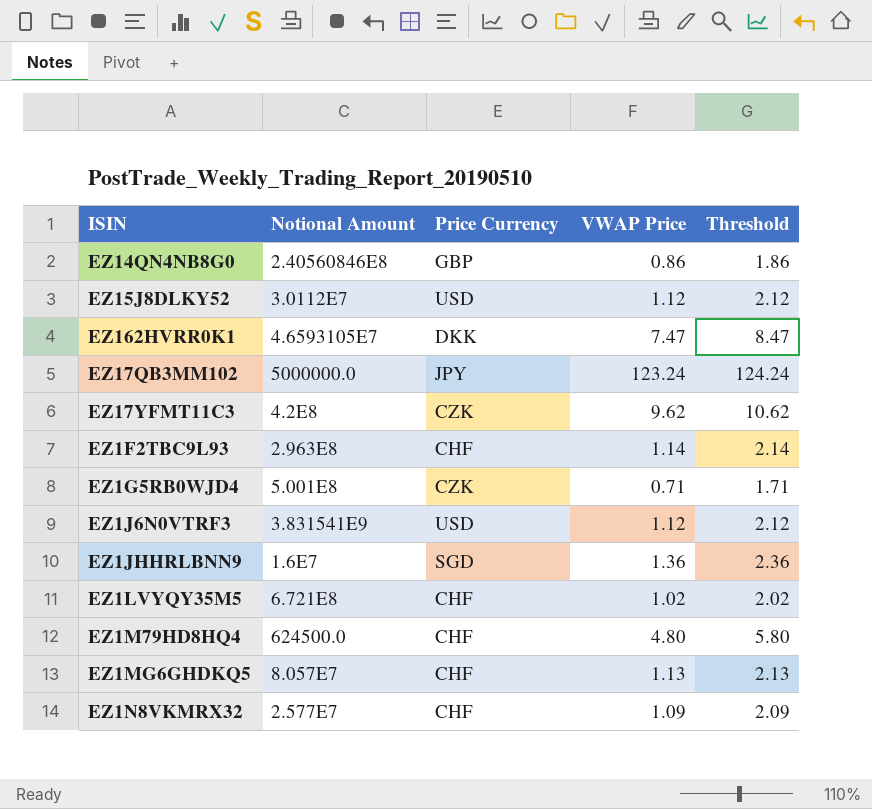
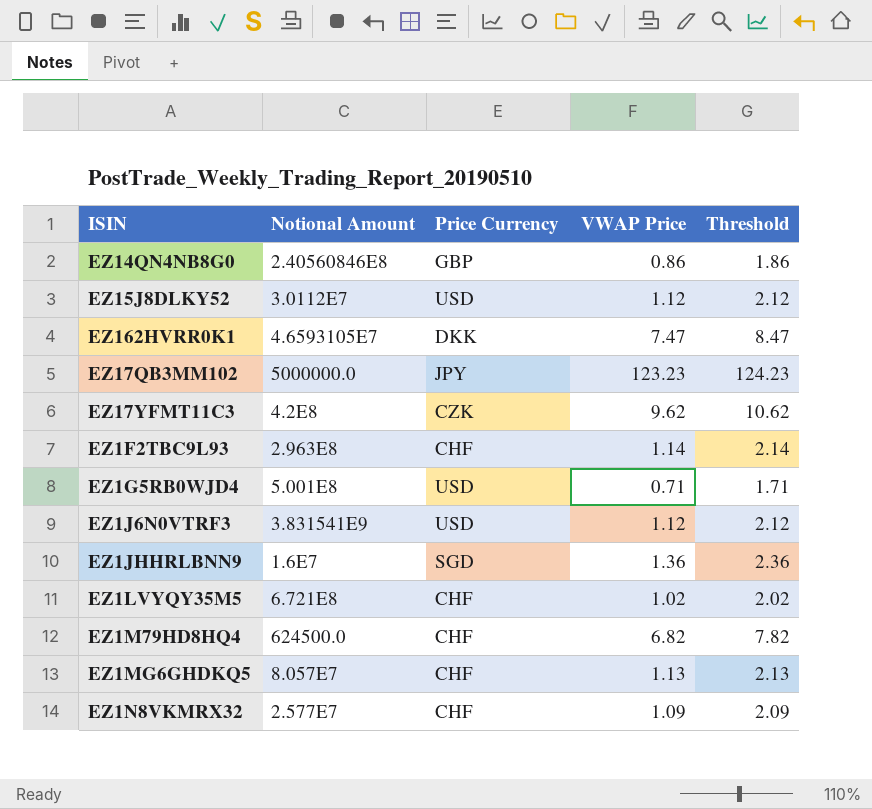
EZ17QB3MM102 | VWAP Price: 123.24 -> 123.23
EZ17QB3MM102 | Threshold: 124.24 -> 124.23
EZ1G5RB0WJD4 | Price Currency: CZK -> USD
EZ1M79HD8HQ4 | VWAP Price: 4.80 -> 6.82
EZ1M79HD8HQ4 | Threshold: 5.80 -> 7.82

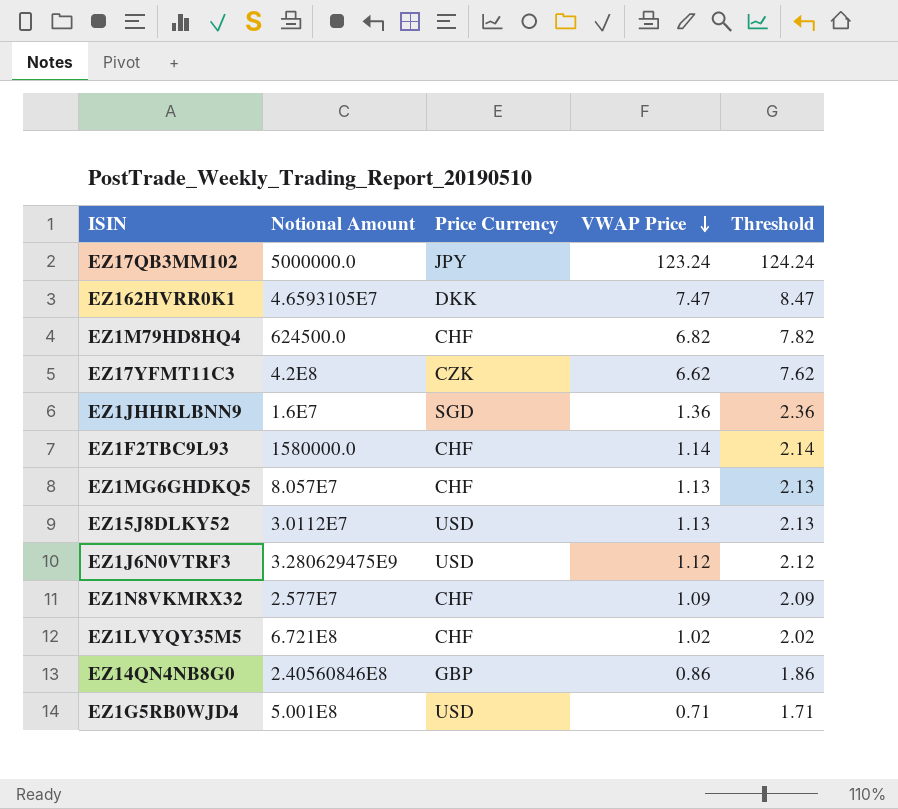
row order: none -> VWAP Price descending
EZ17QB3MM102 | VWAP Price: 123.23 -> 123.24
EZ17QB3MM102 | Threshold: 124.23 -> 124.24
EZ17YFMT11C3 | VWAP Price: 9.62 -> 6.62
EZ17YFMT11C3 | Threshold: 10.62 -> 7.62
EZ1F2TBC9L93 | Notional Amount: 2.963E8 -> 1580000.0
EZ15J8DLKY52 | VWAP Price: 1.12 -> 1.13
EZ15J8DLKY52 | Threshold: 2.12 -> 2.13
EZ1J6N0VTRF3 | Notional Amount: 3.831541E9 -> 3.280629475E9

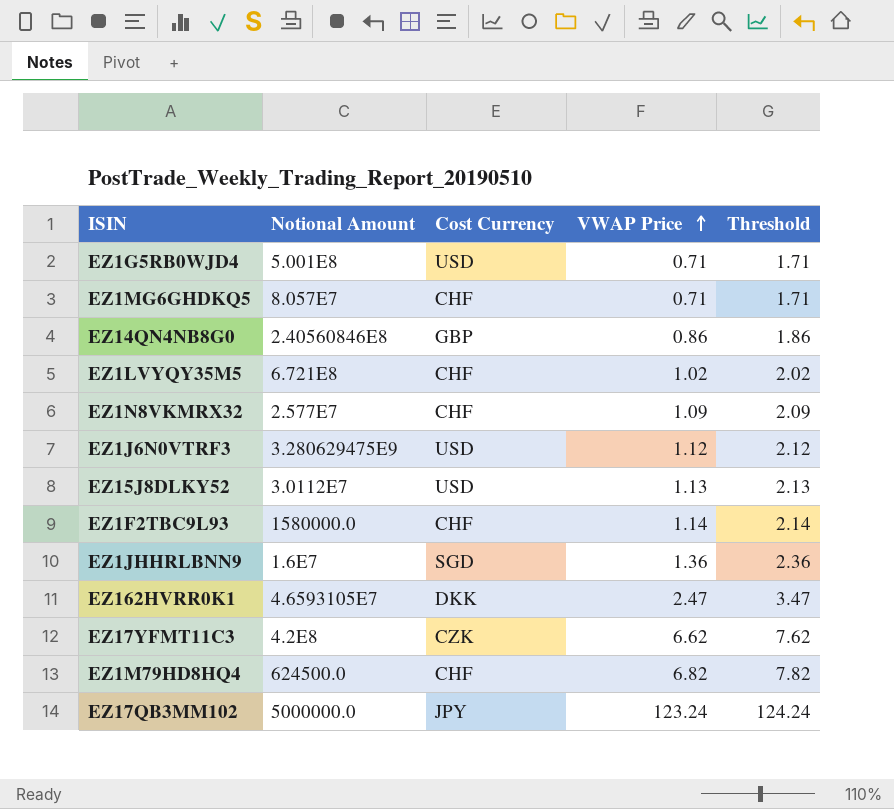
row order: VWAP Price descending -> VWAP Price ascending
column name: Price Currency -> Cost Currency
EZ1MG6GHDKQ5 | VWAP Price: 1.13 -> 0.71
EZ1MG6GHDKQ5 | Threshold: 2.13 -> 1.71
EZ162HVRR0K1 | VWAP Price: 7.47 -> 2.47
EZ162HVRR0K1 | Threshold: 8.47 -> 3.47

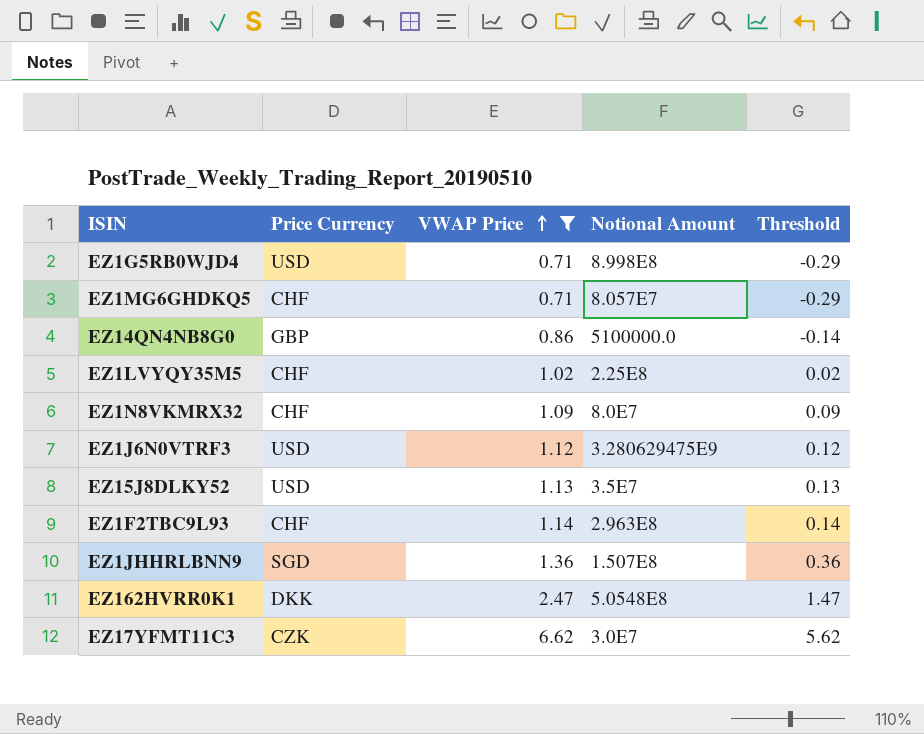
filter: none -> VWAP Price <= 6.62
column name: Cost Currency -> Price Currency
column Notional Amount | position: 2 -> 4
column Threshold | formula: [VWAP Price] + 1 -> [VWAP Price] - 1
EZ1G5RB0WJD4 | Notional Amount: 5.001E8 -> 8.998E8
EZ14QN4NB8G0 | Notional Amount: 2.40560846E8 -> 5100000.0
EZ1LVYQY35M5 | Notional Amount: 6.721E8 -> 2.25E8
EZ1N8VKMRX32 | Notional Amount: 2.577E7 -> 8.0E7
EZ15J8DLKY52 | Notional Amount: 3.0112E7 -> 3.5E7
EZ1F2TBC9L93 | Notional Amount: 1580000.0 -> 2.963E8
EZ1JHHRLBNN9 | Notional Amount: 1.6E7 -> 1.507E8
EZ162HVRR0K1 | Notional Amount: 4.6593105E7 -> 5.0548E8
EZ17YFMT11C3 | Notional Amount: 4.2E8 -> 3.0E7

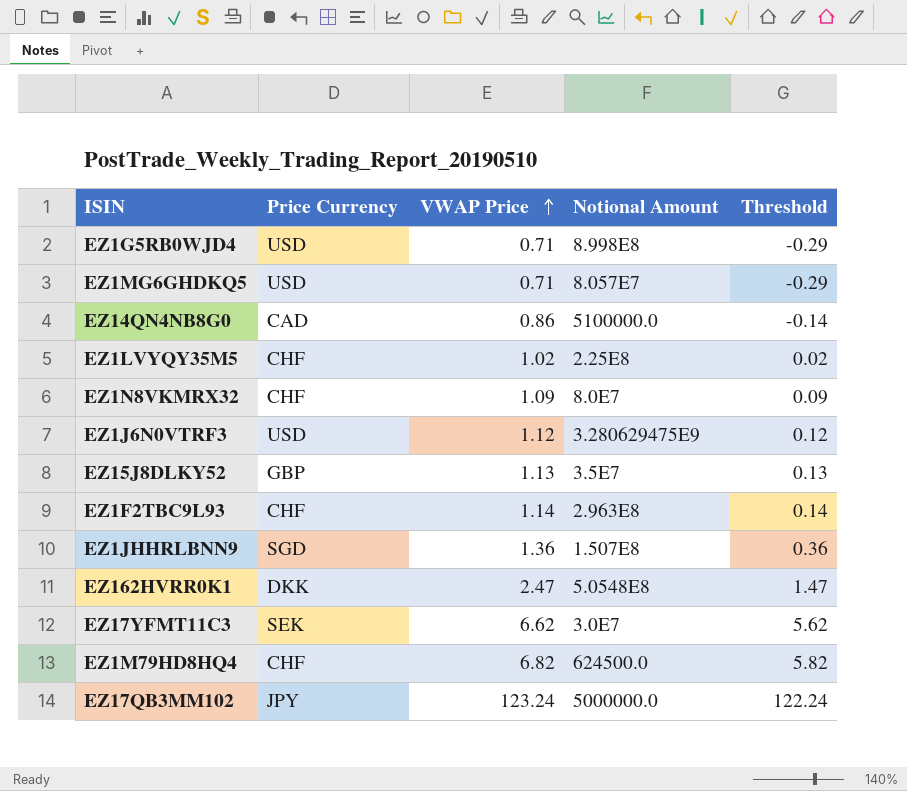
filter: VWAP Price <= 6.62 -> none
EZ1MG6GHDKQ5 | Price Currency: CHF -> USD
EZ14QN4NB8G0 | Price Currency: GBP -> CAD
EZ15J8DLKY52 | Price Currency: USD -> GBP
EZ17YFMT11C3 | Price Currency: CZK -> SEK

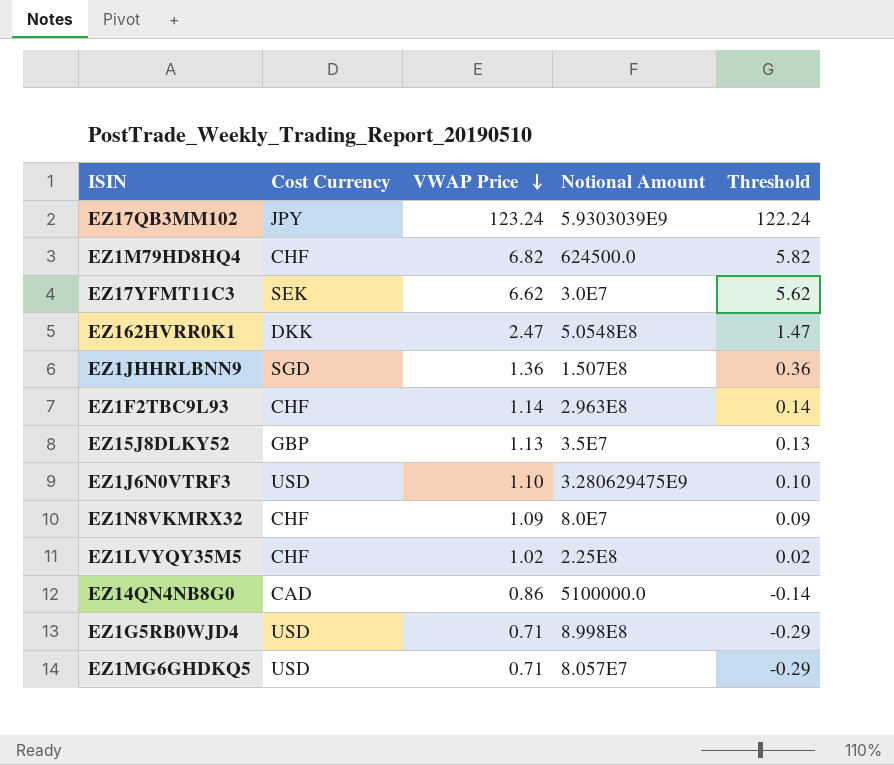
row order: VWAP Price ascending -> VWAP Price descending
column name: Price Currency -> Cost Currency
EZ17QB3MM102 | Notional Amount: 5000000.0 -> 5.9303039E9
EZ1J6N0VTRF3 | VWAP Price: 1.12 -> 1.10
EZ1J6N0VTRF3 | Threshold: 0.12 -> 0.10

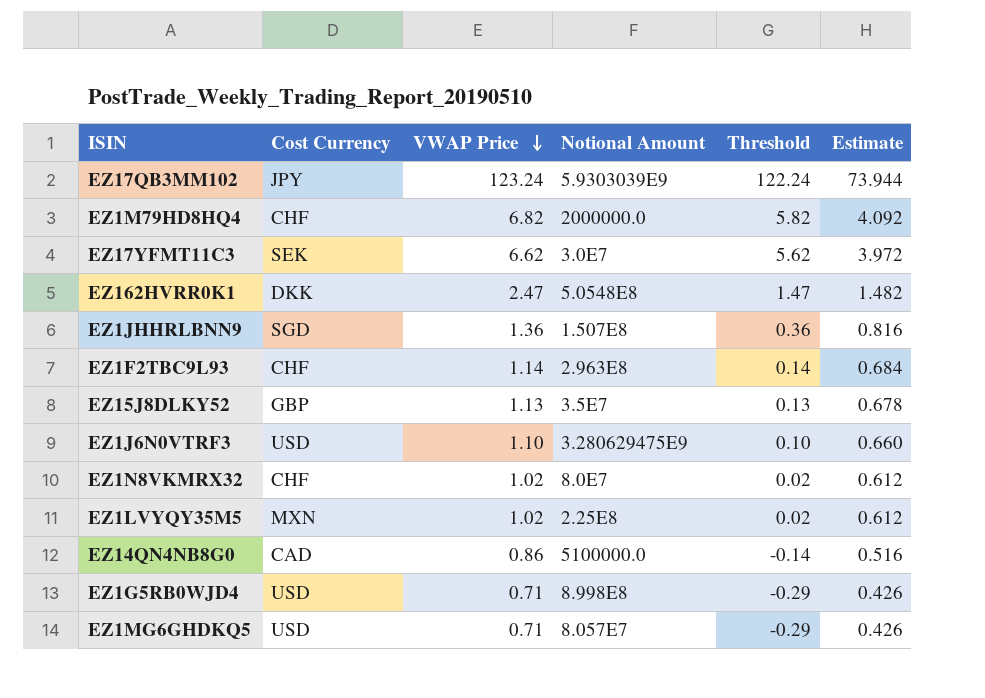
column Estimate | formula: none -> [VWAP Price] * 0.6
EZ1M79HD8HQ4 | Notional Amount: 624500.0 -> 2000000.0
EZ1N8VKMRX32 | VWAP Price: 1.09 -> 1.02
EZ1N8VKMRX32 | Threshold: 0.09 -> 0.02
EZ1LVYQY35M5 | Cost Currency: CHF -> MXN

